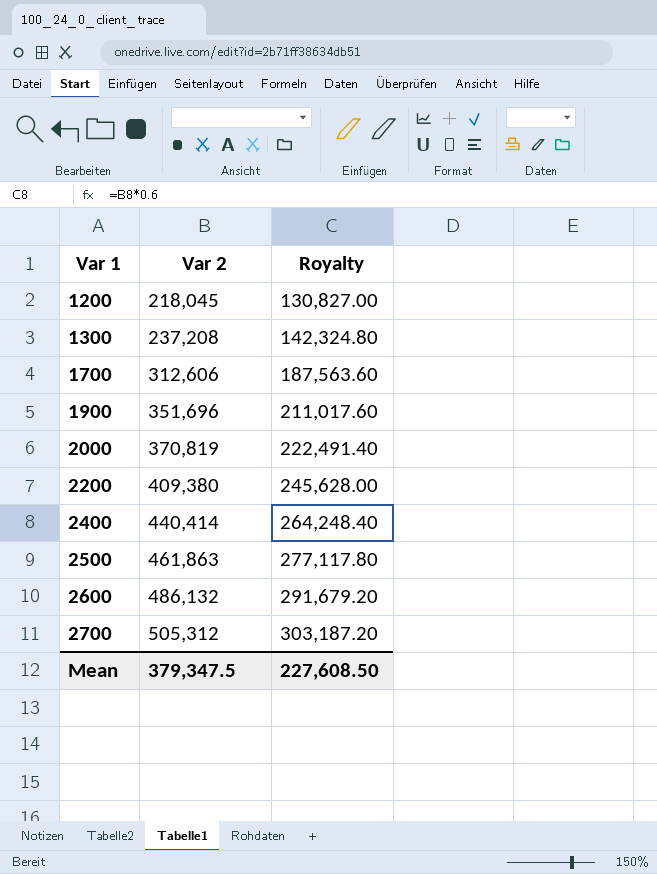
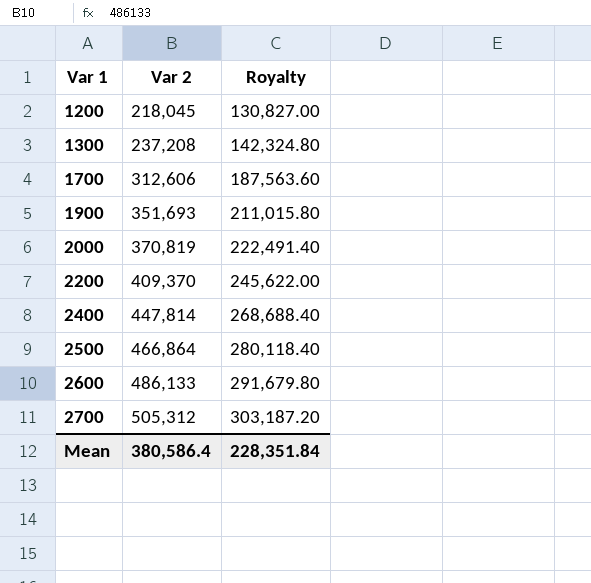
1900 | Var 2: 351,696 -> 351,693
1900 | Royalty: 211,017.60 -> 211,015.80
2200 | Var 2: 409,380 -> 409,370
2200 | Royalty: 245,628.00 -> 245,622.00
2400 | Var 2: 440,414 -> 447,814
2400 | Royalty: 264,248.40 -> 268,688.40
2500 | Var 2: 461,863 -> 466,864
2500 | Royalty: 277,117.80 -> 280,118.40
2600 | Var 2: 486,132 -> 486,133
2600 | Royalty: 291,679.20 -> 291,679.80
Mean | Var 2: 379,347.5 -> 380,586.4
Mean | Royalty: 227,608.50 -> 228,351.84

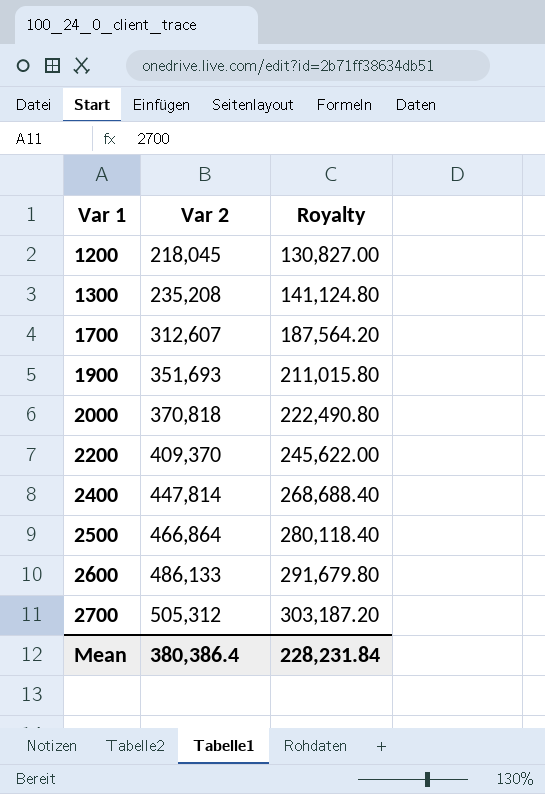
1300 | Var 2: 237,208 -> 235,208
1300 | Royalty: 142,324.80 -> 141,124.80
1700 | Var 2: 312,606 -> 312,607
1700 | Royalty: 187,563.60 -> 187,564.20
2000 | Var 2: 370,819 -> 370,818
2000 | Royalty: 222,491.40 -> 222,490.80
Mean | Var 2: 380,586.4 -> 380,386.4
Mean | Royalty: 228,351.84 -> 228,231.84

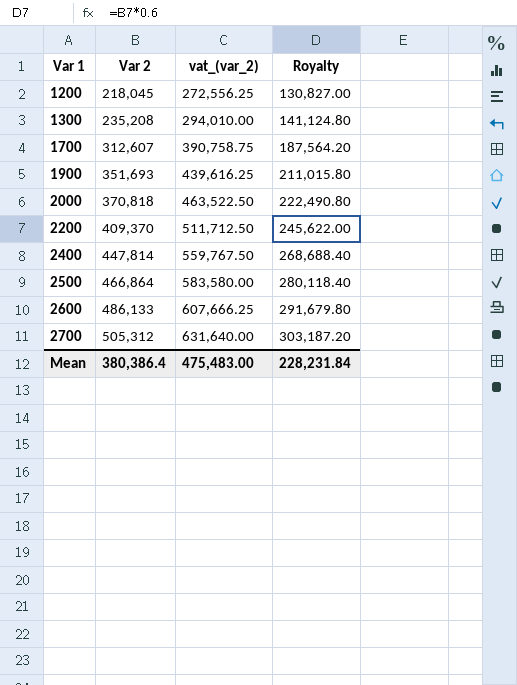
column vat_(var_2) | formula: none -> [Var 2] * 1.25

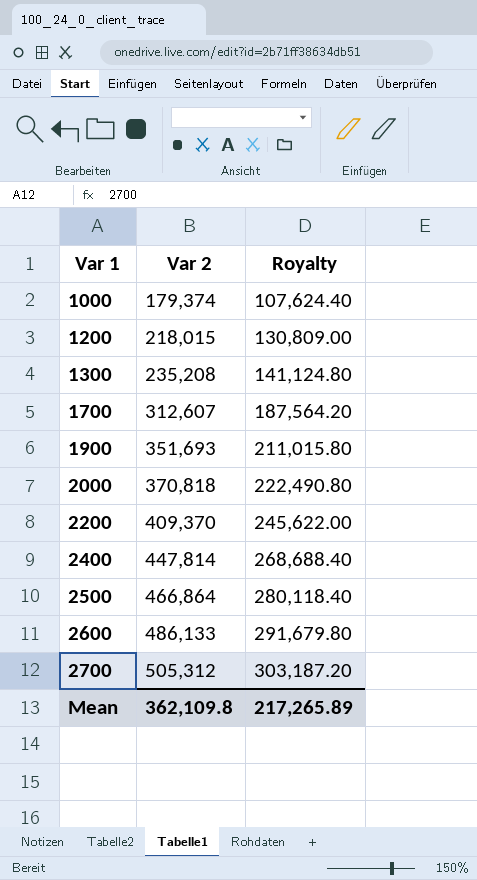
column vat_(var_2) | formula: [Var 2] * 1.25 -> none
row 1000: none -> 179,374 | 107,624.40
1200 | Var 2: 218,045 -> 218,015
1200 | Royalty: 130,827.00 -> 130,809.00
Mean | Var 2: 380,386.4 -> 362,109.8
Mean | Royalty: 228,231.84 -> 217,265.89

